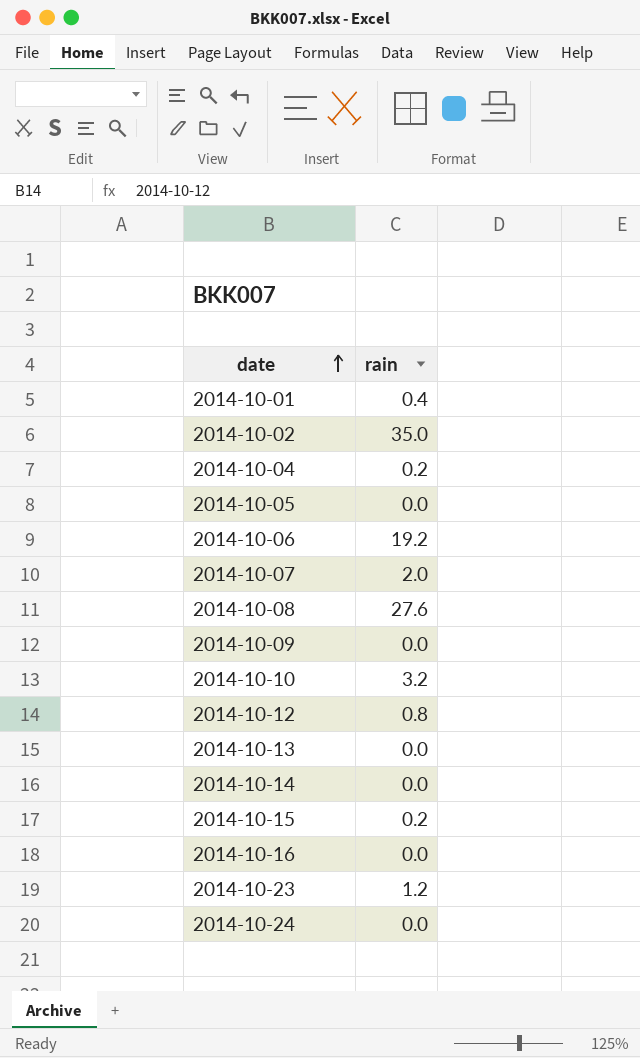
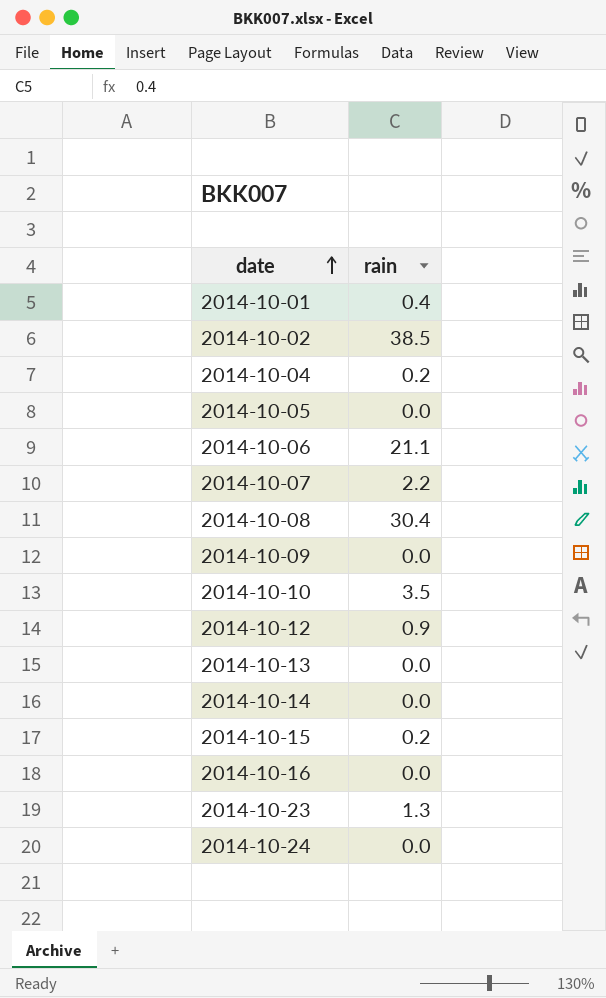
2014-10-02 | rain: 35.0 -> 38.5
2014-10-06 | rain: 19.2 -> 21.1
2014-10-07 | rain: 2.0 -> 2.2
2014-10-08 | rain: 27.6 -> 30.4
2014-10-10 | rain: 3.2 -> 3.5
2014-10-12 | rain: 0.8 -> 0.9
2014-10-23 | rain: 1.2 -> 1.3

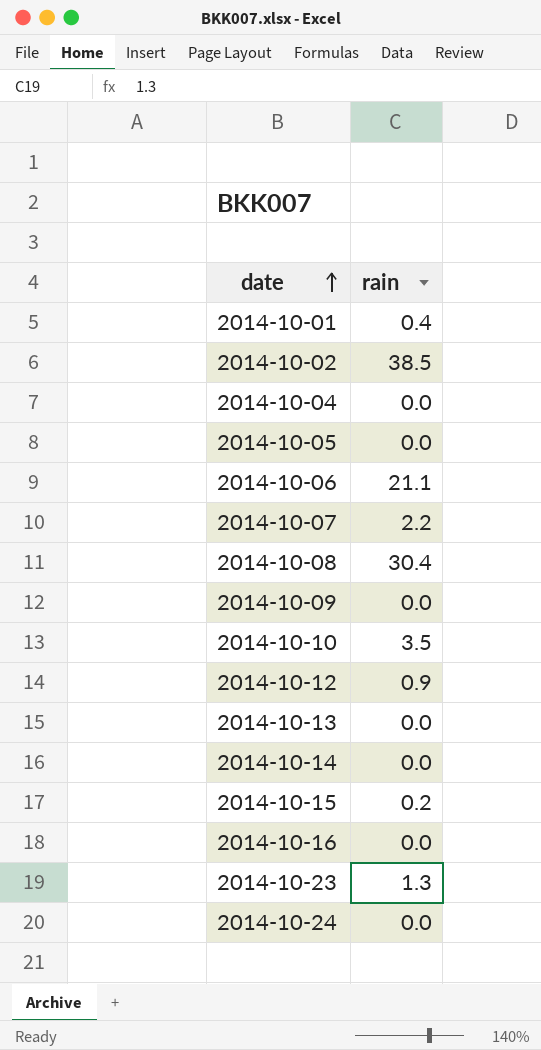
2014-10-04 | rain: 0.2 -> 0.0

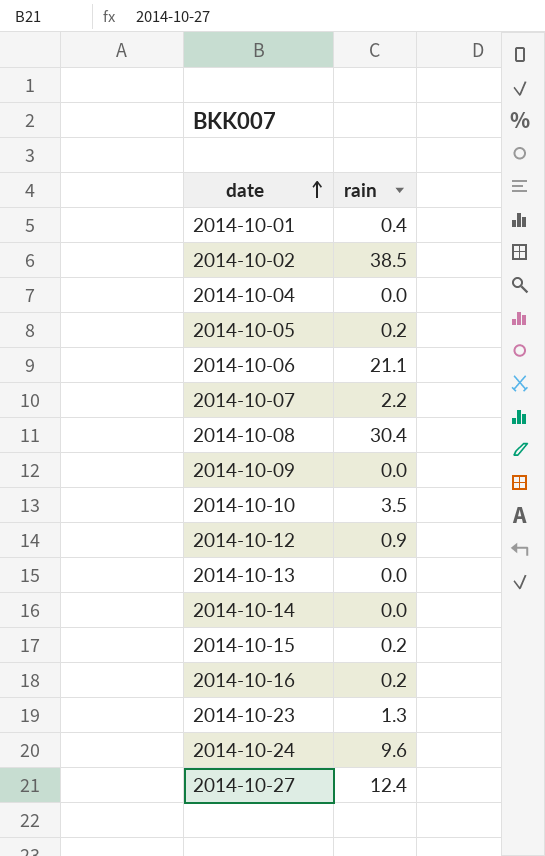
2014-10-05 | rain: 0.0 -> 0.2
2014-10-16 | rain: 0.0 -> 0.2
2014-10-24 | rain: 0.0 -> 9.6
row 2014-10-27: none -> 12.4

